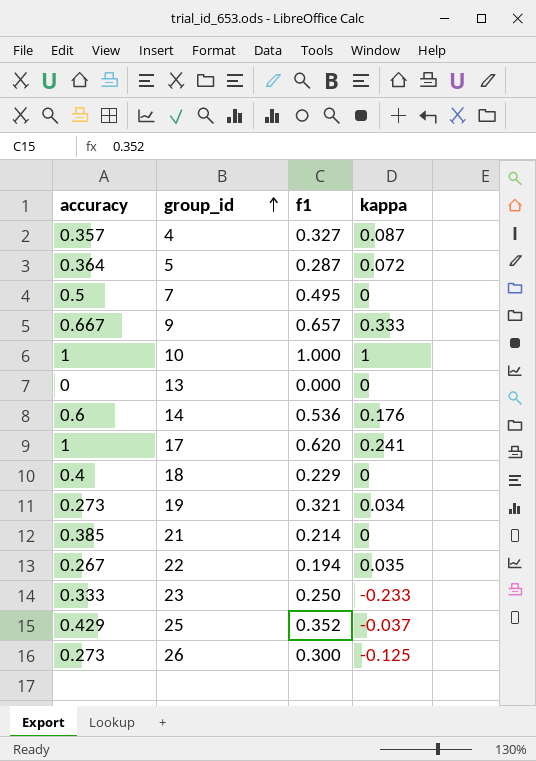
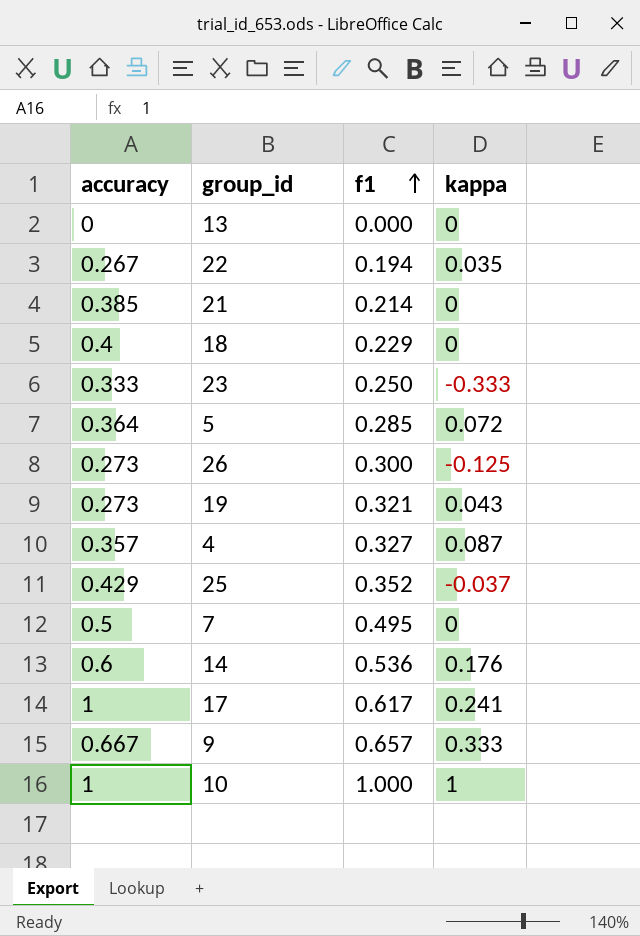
row order: group_id ascending -> f1 ascending
23 | kappa: -0.233 -> -0.333
5 | f1: 0.287 -> 0.285
19 | kappa: 0.034 -> 0.043
17 | f1: 0.620 -> 0.617

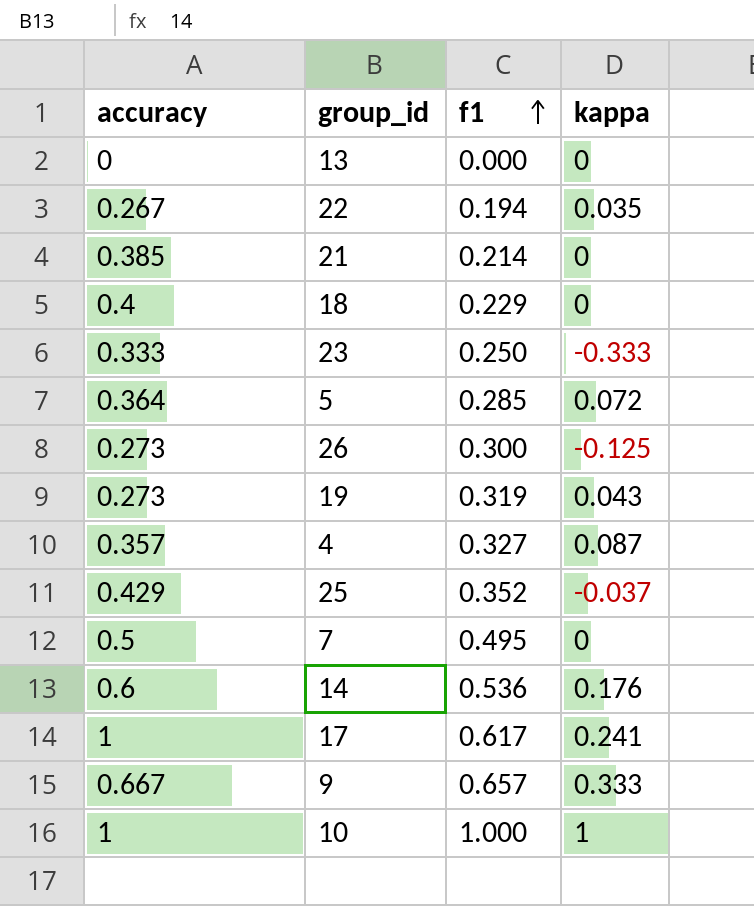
19 | f1: 0.321 -> 0.319

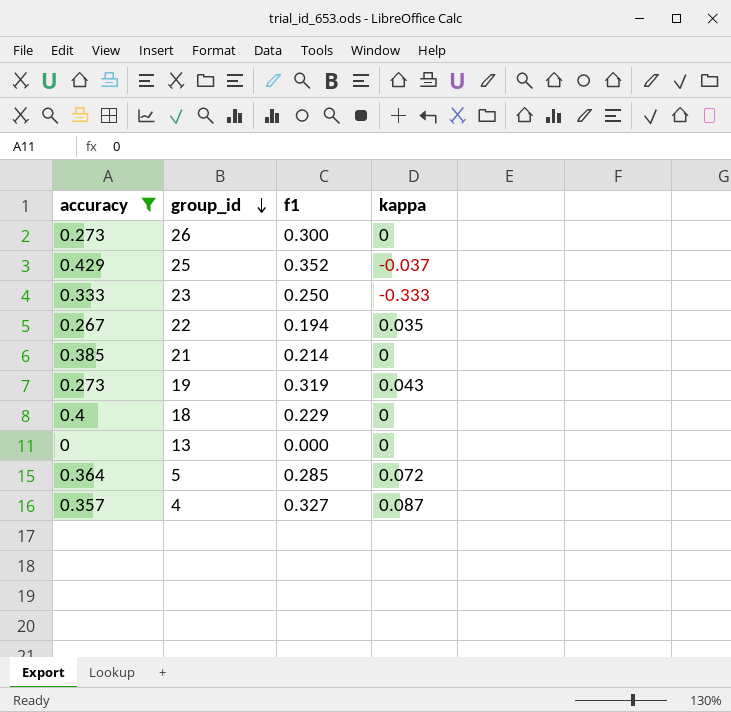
filter: none -> accuracy <= 0.429
row order: f1 ascending -> group_id descending
26 | kappa: -0.125 -> 0

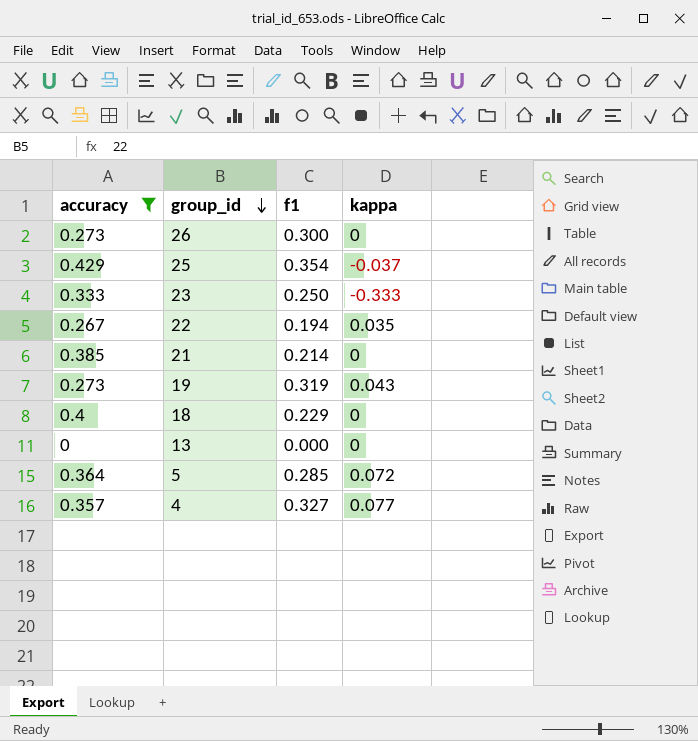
25 | f1: 0.352 -> 0.354
4 | kappa: 0.087 -> 0.077

